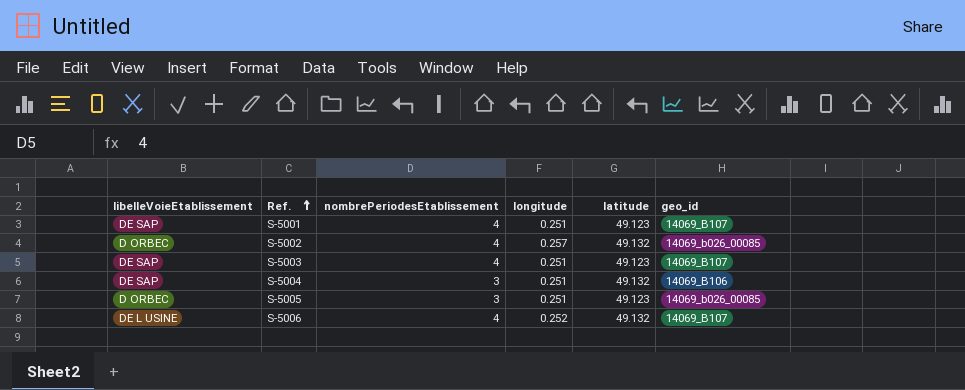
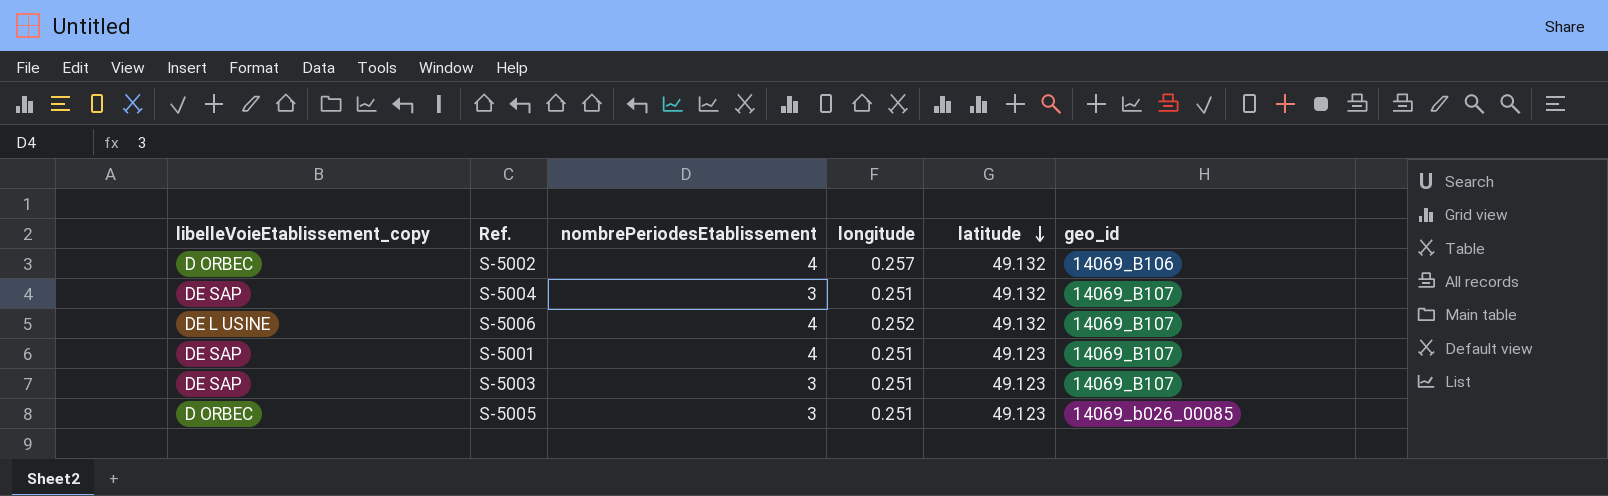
row order: Ref. ascending -> latitude descending
column name: libelleVoieEtablissement -> libelleVoieEtablissement_copy
S-5002 | geo_id: 14069_b026_00085 -> 14069_B106
S-5004 | geo_id: 14069_B106 -> 14069_B107
S-5003 | nombrePeriodesEtablissement: 4 -> 3

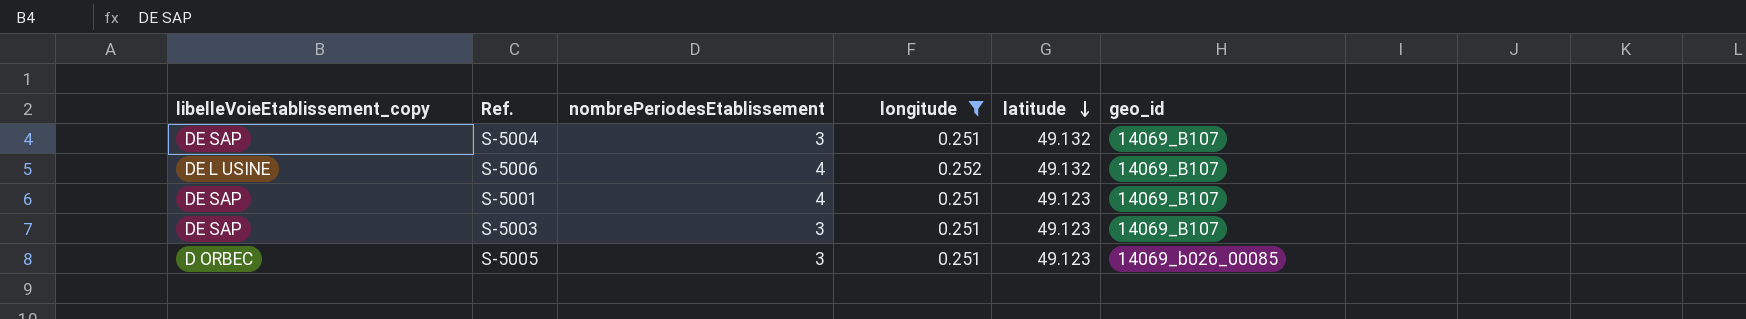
filter: none -> longitude != 0.257

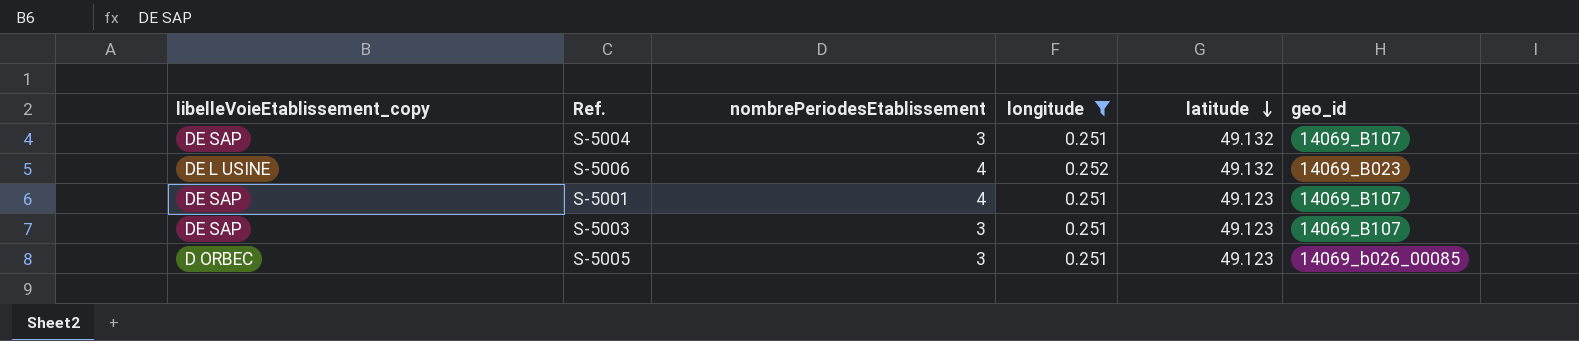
S-5006 | geo_id: 14069_B107 -> 14069_B023

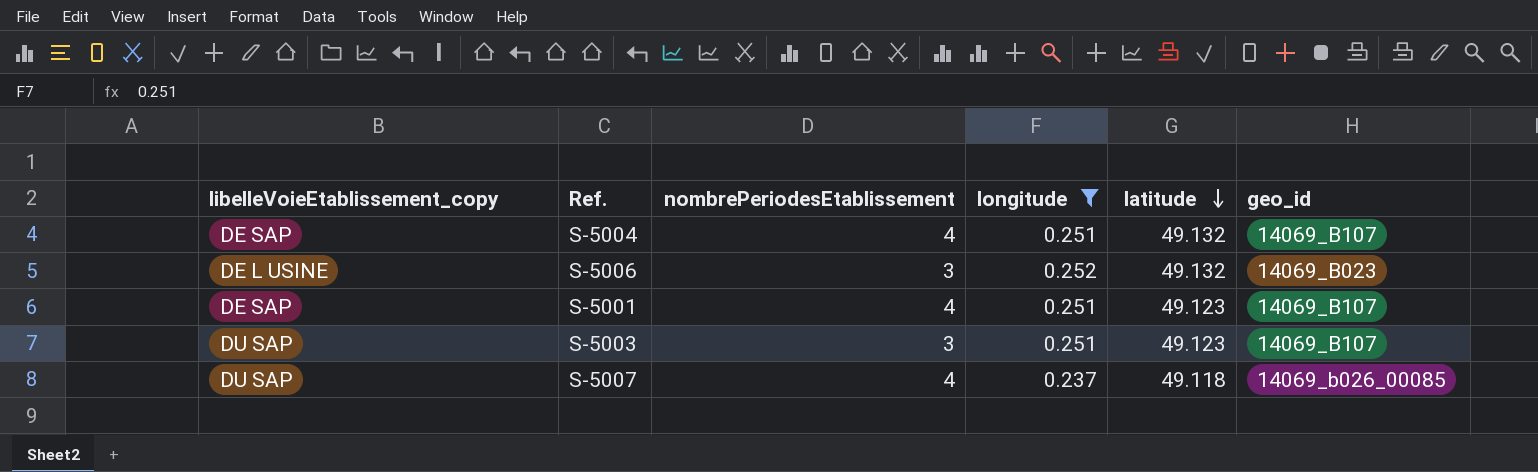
row S-5005: D ORBEC | 3 | 0.251 | 49.123 | 14069_b026_00085 -> none
S-5004 | nombrePeriodesEtablissement: 3 -> 4
S-5006 | nombrePeriodesEtablissement: 4 -> 3
S-5003 | libelleVoieEtablissement_copy: DE SAP -> DU SAP
row S-5007: none -> DU SAP | 4 | 0.237 | 49.118 | 14069_b026_00085

